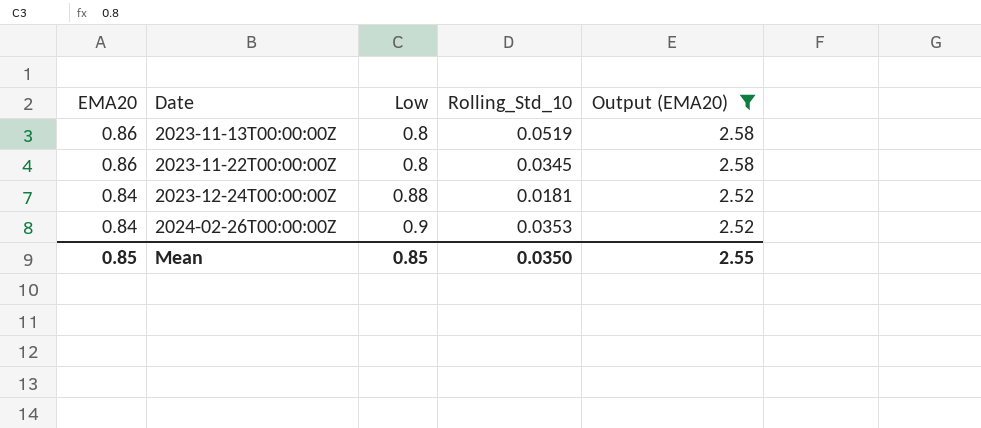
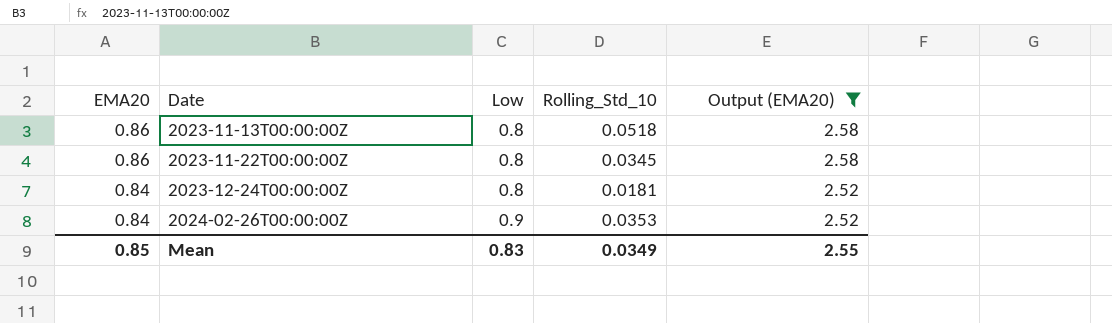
2023-11-13T00:00:00Z | Rolling_Std_10: 0.0519 -> 0.0518
2023-12-24T00:00:00Z | Low: 0.88 -> 0.8
Mean | Low: 0.85 -> 0.83
Mean | Rolling_Std_10: 0.0350 -> 0.0349

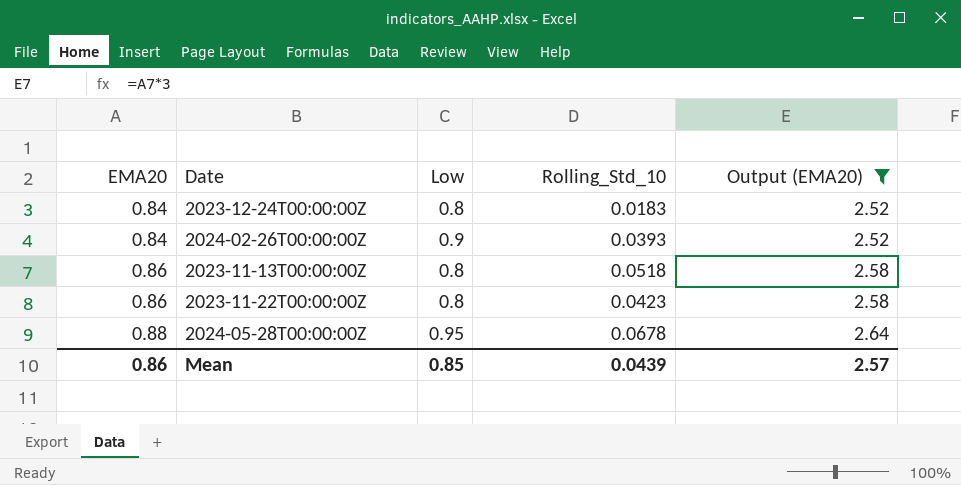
row order: EMA20 descending -> EMA20 ascending
2023-12-24T00:00:00Z | Rolling_Std_10: 0.0181 -> 0.0183
2024-02-26T00:00:00Z | Rolling_Std_10: 0.0353 -> 0.0393
2023-11-22T00:00:00Z | Rolling_Std_10: 0.0345 -> 0.0423
row 2024-05-28T00:00:00Z: none -> 0.88 | 0.95 | 0.0678 | 2.64
Mean | EMA20: 0.85 -> 0.86
Mean | Low: 0.83 -> 0.85
Mean | Rolling_Std_10: 0.0349 -> 0.0439
Mean | Output (EMA20): 2.55 -> 2.57

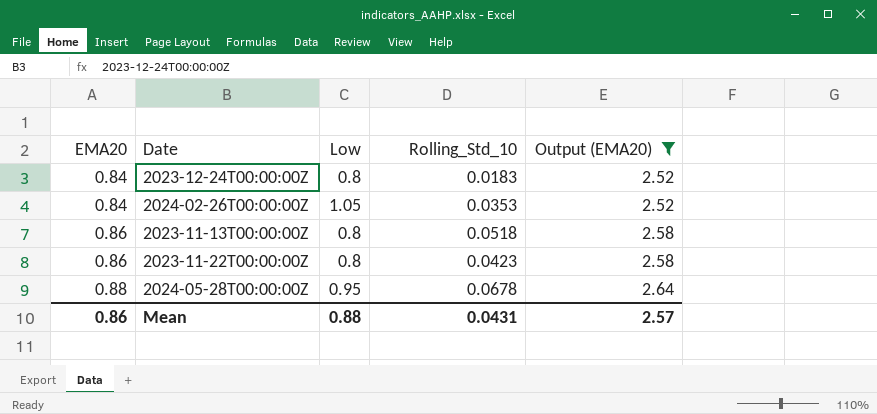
2024-02-26T00:00:00Z | Low: 0.9 -> 1.05
2024-02-26T00:00:00Z | Rolling_Std_10: 0.0393 -> 0.0353
Mean | Low: 0.85 -> 0.88
Mean | Rolling_Std_10: 0.0439 -> 0.0431

